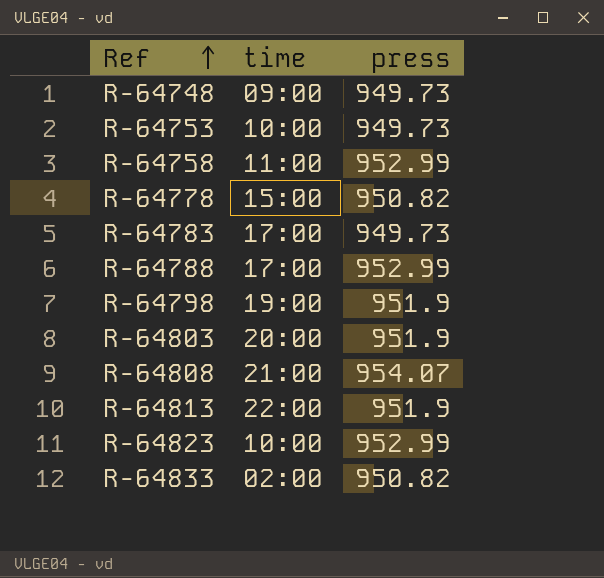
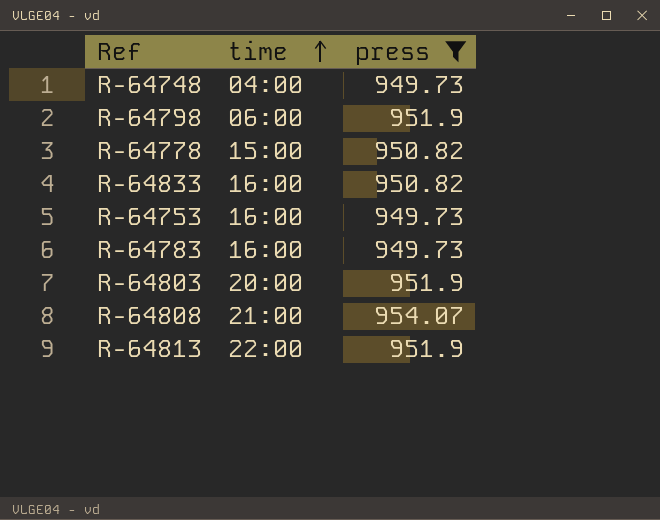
filter: none -> press != 952.99
row order: Ref ascending -> time ascending
R-64748 | time: 09:00 -> 04:00
R-64798 | time: 19:00 -> 06:00
R-64833 | time: 02:00 -> 16:00
R-64753 | time: 10:00 -> 16:00
R-64783 | time: 17:00 -> 16:00

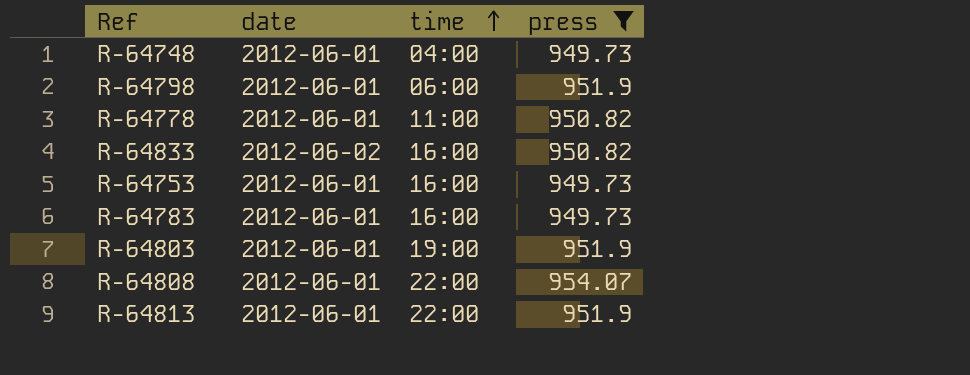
column date | position: none -> 2
R-64778 | time: 15:00 -> 11:00
R-64803 | time: 20:00 -> 19:00
R-64808 | time: 21:00 -> 22:00

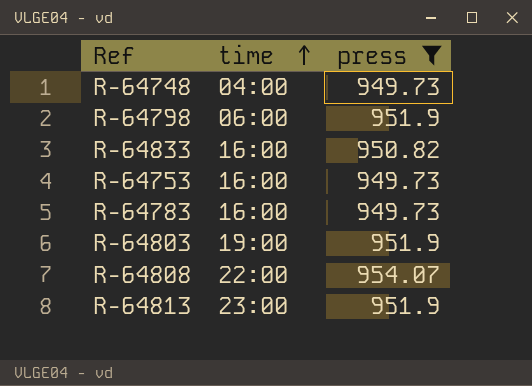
column date | position: 2 -> none
row R-64778: 2012-06-01 | 11:00 | 950.82 -> none
R-64813 | time: 22:00 -> 23:00

